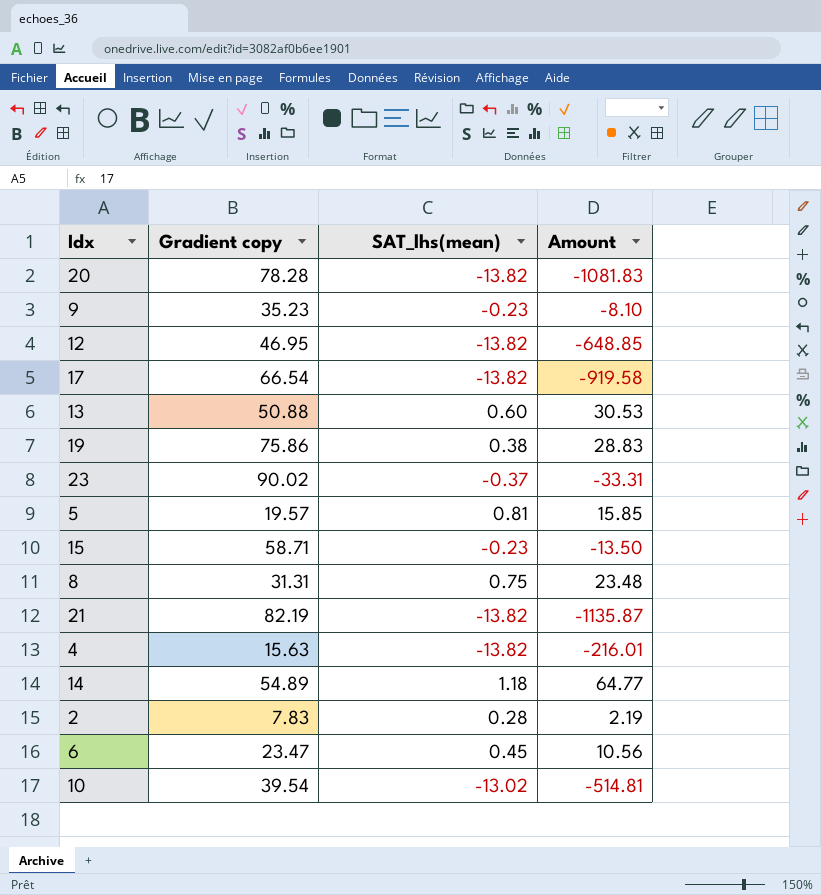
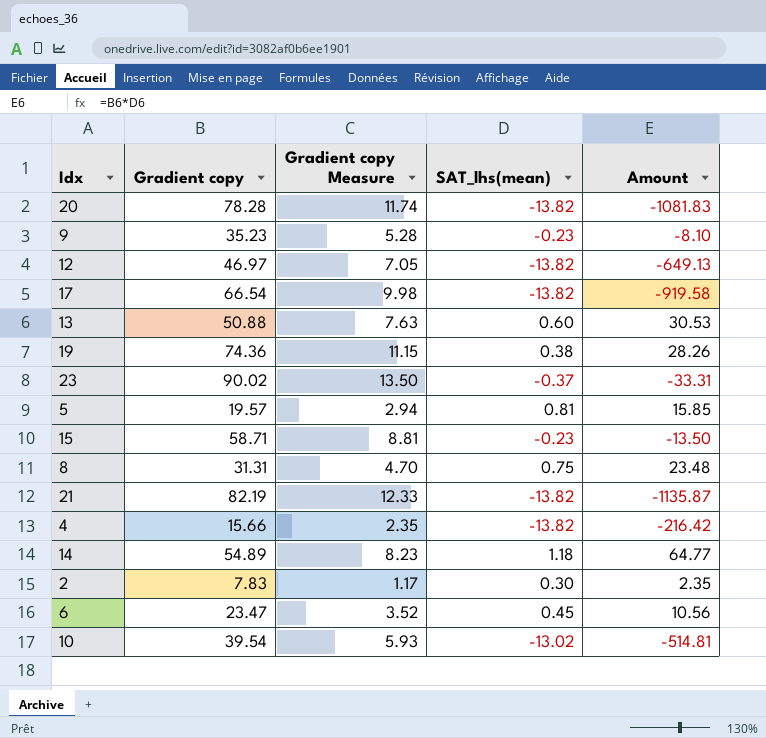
column Gradient copy Measure | formula: none -> [Gradient copy] * 0.15
12 | Gradient copy: 46.95 -> 46.97
12 | Amount: -648.85 -> -649.13
19 | Gradient copy: 75.86 -> 74.36
19 | Amount: 28.83 -> 28.26
4 | Gradient copy: 15.63 -> 15.66
4 | Amount: -216.01 -> -216.42
2 | SAT_lhs(mean): 0.28 -> 0.30
2 | Amount: 2.19 -> 2.35

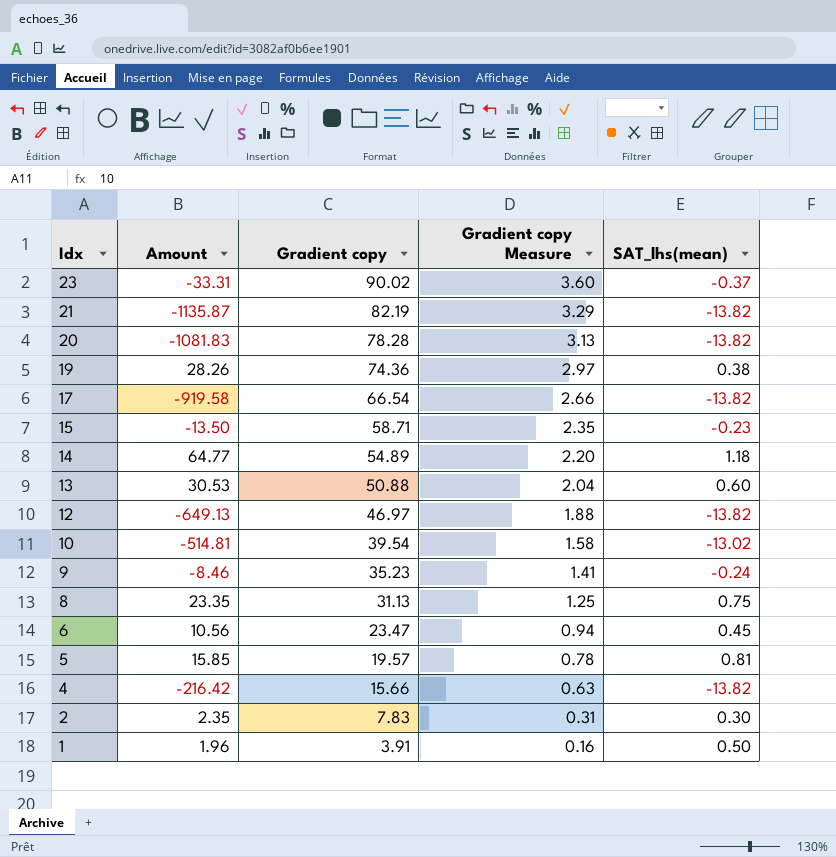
row order: none -> Idx descending
column Amount | position: 5 -> 2
column Gradient copy Measure | formula: [Gradient copy] * 0.15 -> [Gradient copy] * 0.04
9 | Amount: -8.10 -> -8.46
9 | SAT_lhs(mean): -0.23 -> -0.24
8 | Amount: 23.48 -> 23.35
8 | Gradient copy: 31.31 -> 31.13
row 1: none -> 1.96 | 3.91 | 0.16 | 0.50

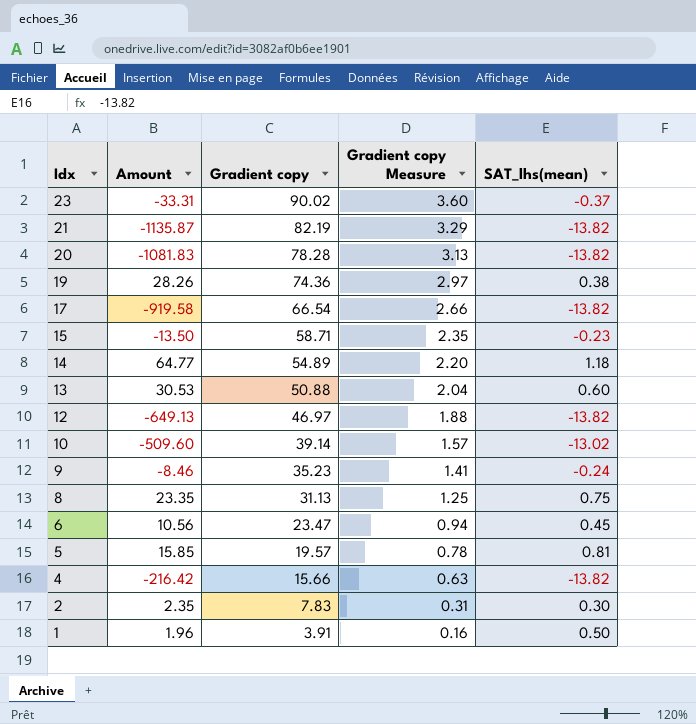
10 | Amount: -514.81 -> -509.60
10 | Gradient copy: 39.54 -> 39.14
10 | Gradient copy Measure: 1.58 -> 1.57

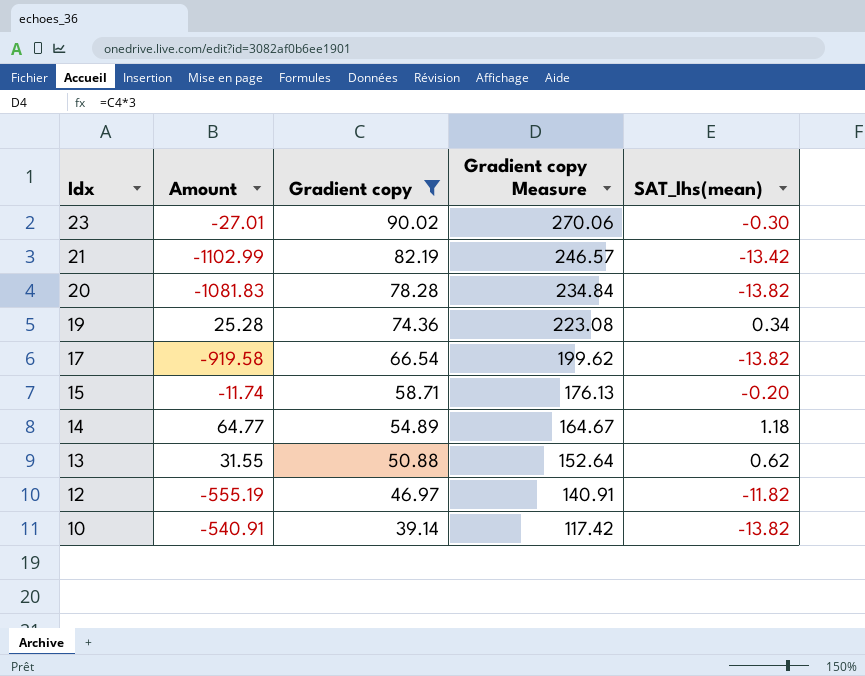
filter: none -> Gradient copy >= 39.14
column Gradient copy Measure | formula: [Gradient copy] * 0.04 -> [Gradient copy] * 3
23 | Amount: -33.31 -> -27.01
23 | SAT_lhs(mean): -0.37 -> -0.30
21 | Amount: -1135.87 -> -1102.99
21 | SAT_lhs(mean): -13.82 -> -13.42
19 | Amount: 28.26 -> 25.28
19 | SAT_lhs(mean): 0.38 -> 0.34
15 | Amount: -13.50 -> -11.74
15 | SAT_lhs(mean): -0.23 -> -0.20
13 | Amount: 30.53 -> 31.55
13 | SAT_lhs(mean): 0.60 -> 0.62
12 | Amount: -649.13 -> -555.19
12 | SAT_lhs(mean): -13.82 -> -11.82
10 | Amount: -509.60 -> -540.91
10 | SAT_lhs(mean): -13.02 -> -13.82

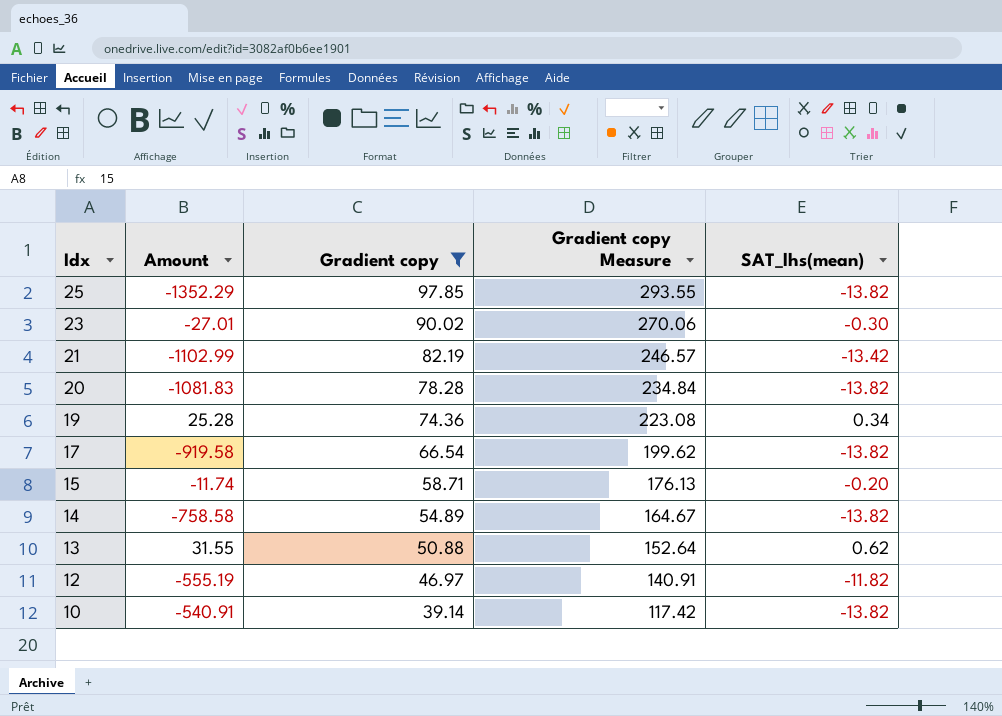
row 25: none -> -1352.29 | 97.85 | 293.55 | -13.82
14 | Amount: 64.77 -> -758.58
14 | SAT_lhs(mean): 1.18 -> -13.82

